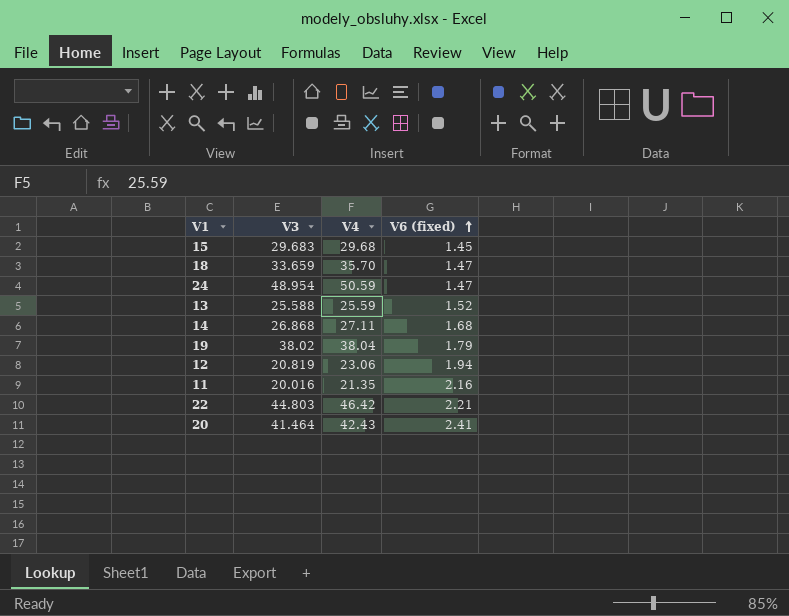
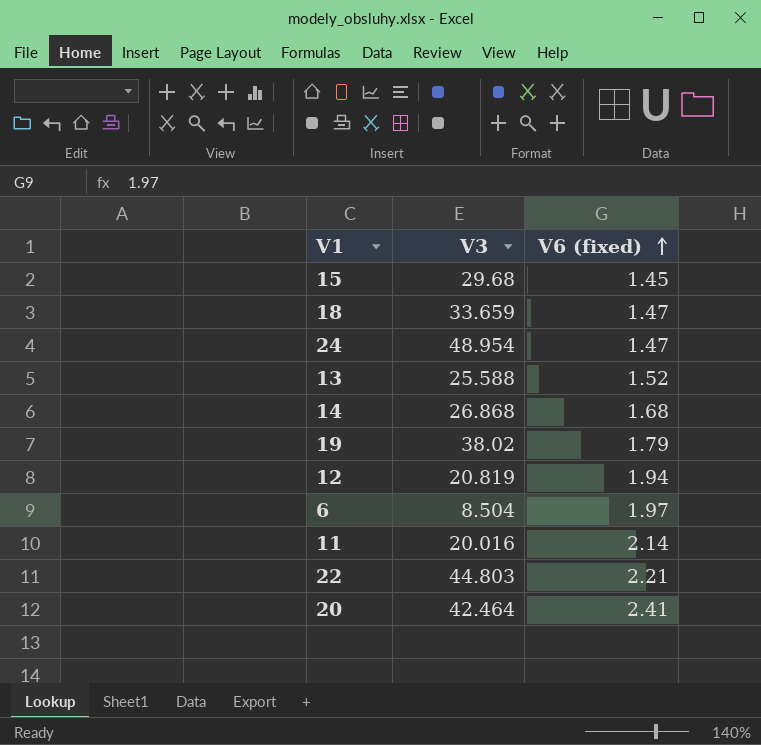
column V4 | position: 3 -> none
15 | V3: 29.683 -> 29.68
row 6: none -> 8.504 | 1.97
11 | V6 (fixed): 2.16 -> 2.14
20 | V3: 41.464 -> 42.464

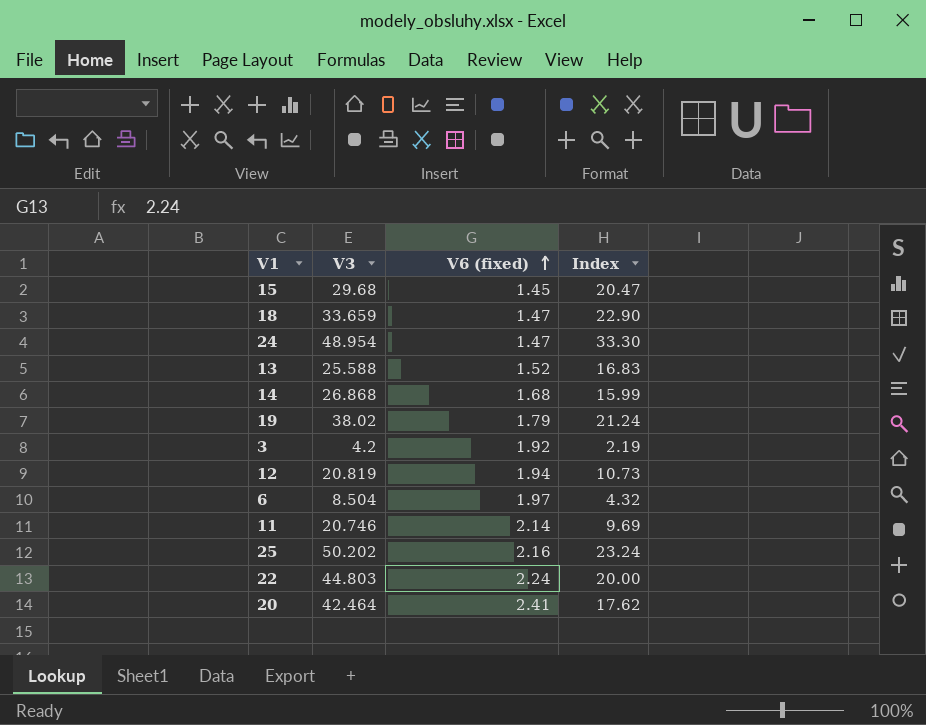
column Index | formula: none -> [V3] / [V6 (fixed)]
row 3: none -> 4.2 | 1.92 | 2.19
11 | V3: 20.016 -> 20.746
row 25: none -> 50.202 | 2.16 | 23.24
22 | V6 (fixed): 2.21 -> 2.24

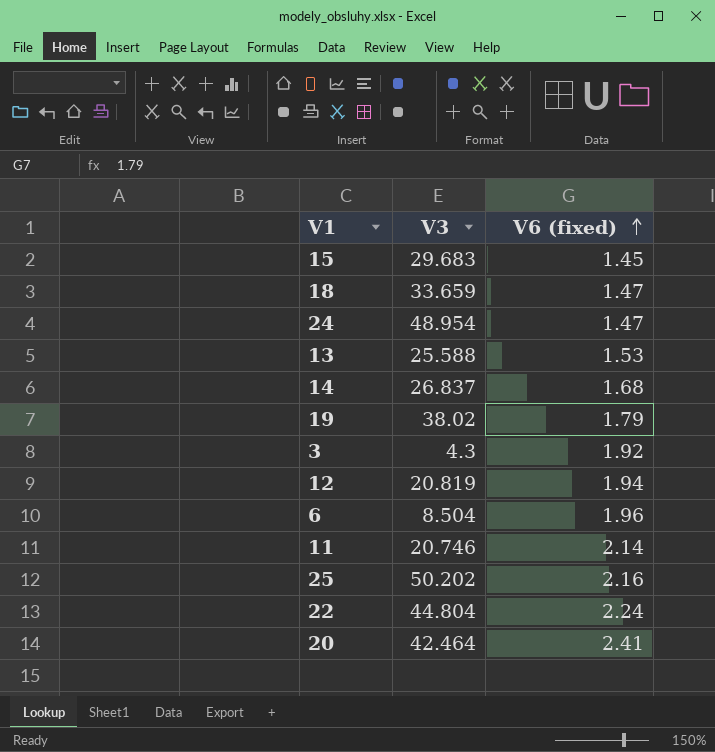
column Index | formula: [V3] / [V6 (fixed)] -> none
15 | V3: 29.68 -> 29.683
13 | V6 (fixed): 1.52 -> 1.53
14 | V3: 26.868 -> 26.837
3 | V3: 4.2 -> 4.3
6 | V6 (fixed): 1.97 -> 1.96
22 | V3: 44.803 -> 44.804

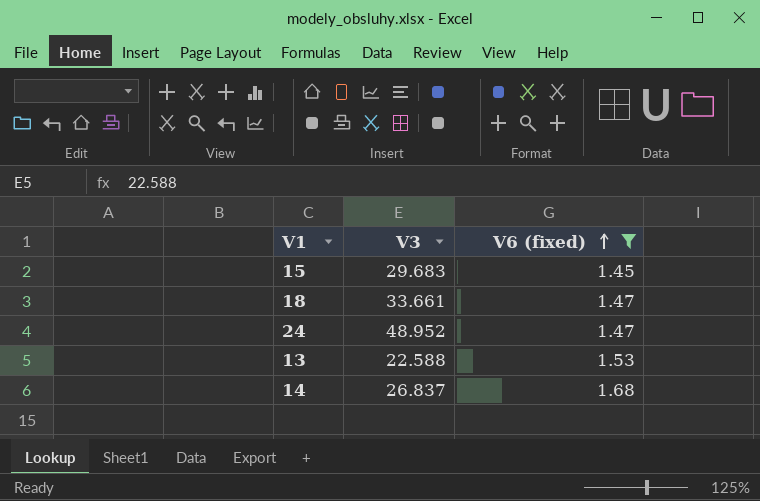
filter: none -> V6 (fixed) <= 1.68
18 | V3: 33.659 -> 33.661
24 | V3: 48.954 -> 48.952
13 | V3: 25.588 -> 22.588

